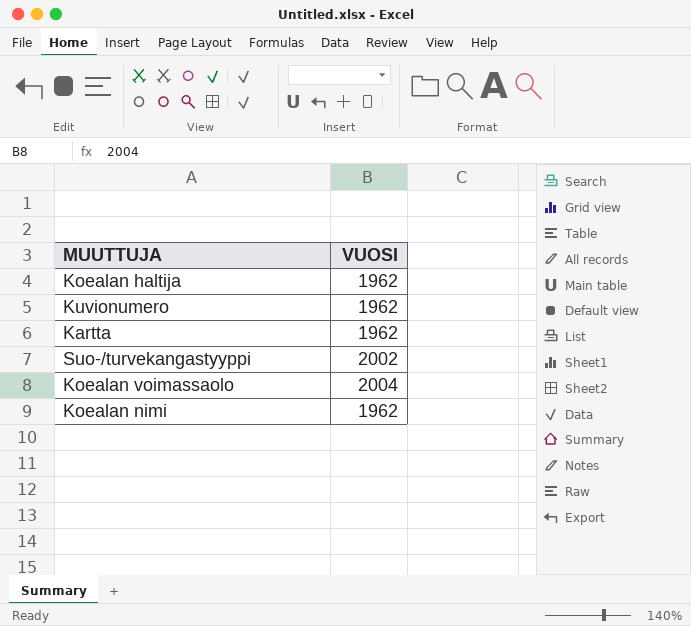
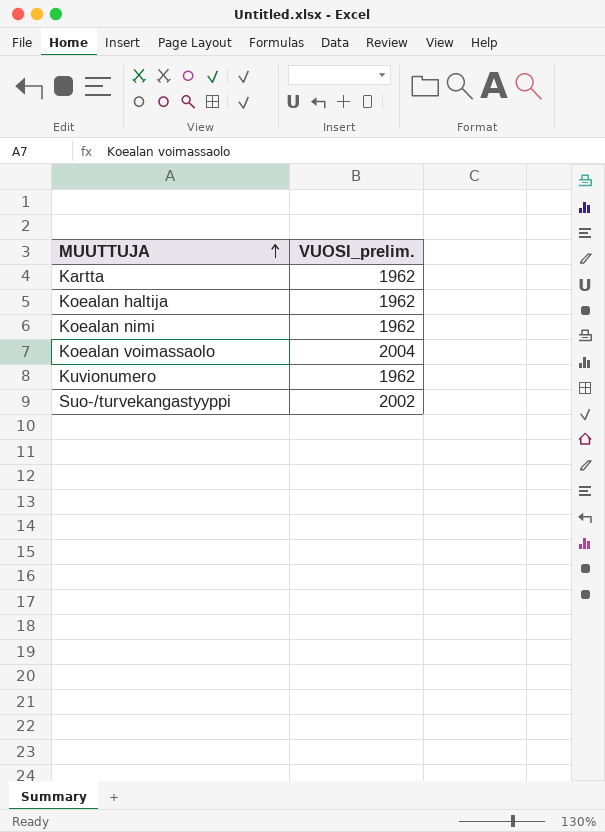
row order: none -> MUUTTUJA ascending
column name: VUOSI -> VUOSI_prelim.

